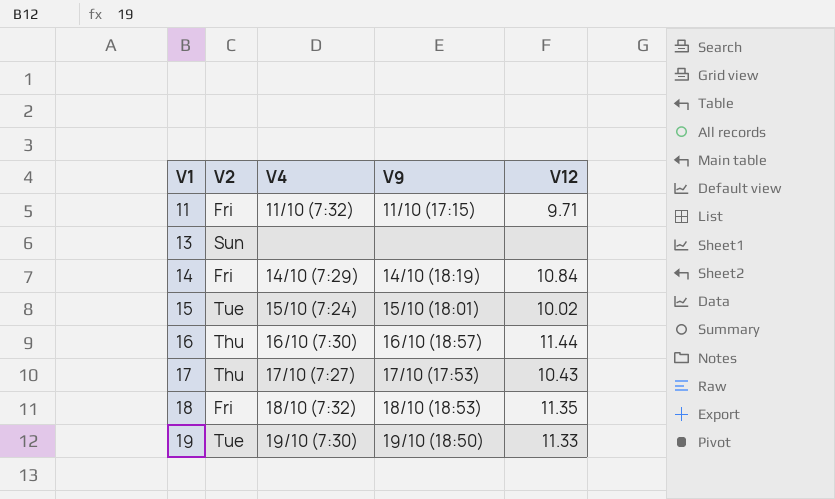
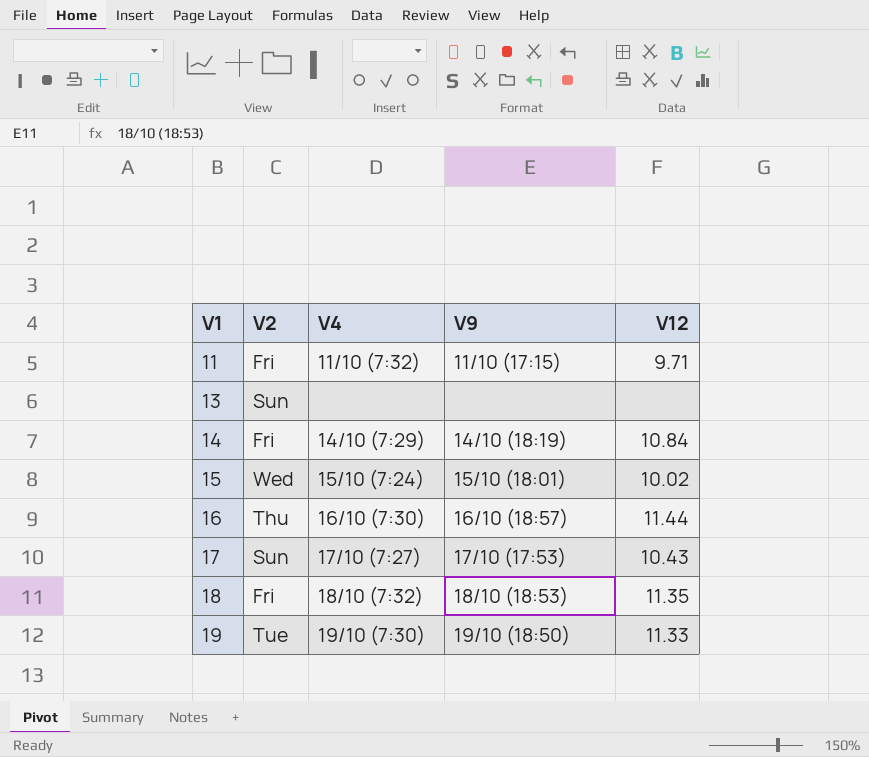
15 | V2: Tue -> Wed
17 | V2: Thu -> Sun

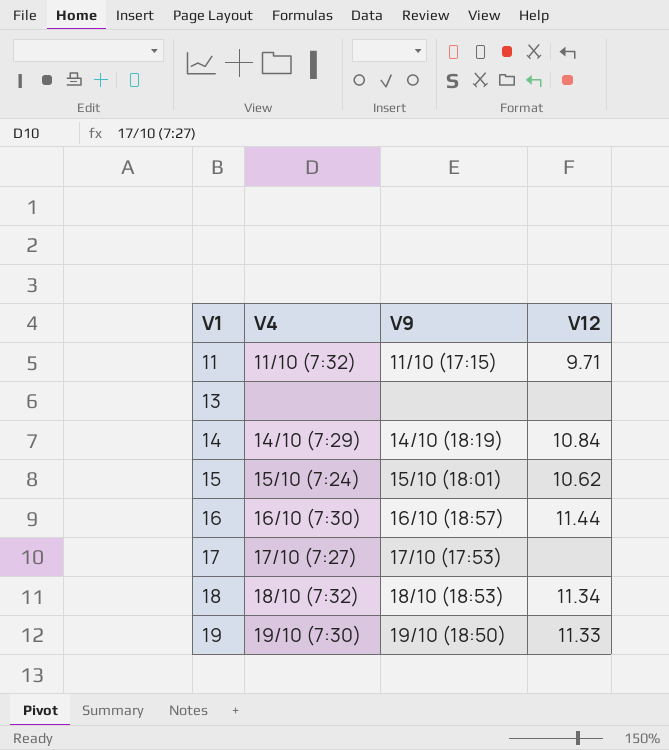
column V2 | position: 2 -> none
15 | V12: 10.02 -> 10.62
17 | V12: 10.43 -> none
18 | V12: 11.35 -> 11.34

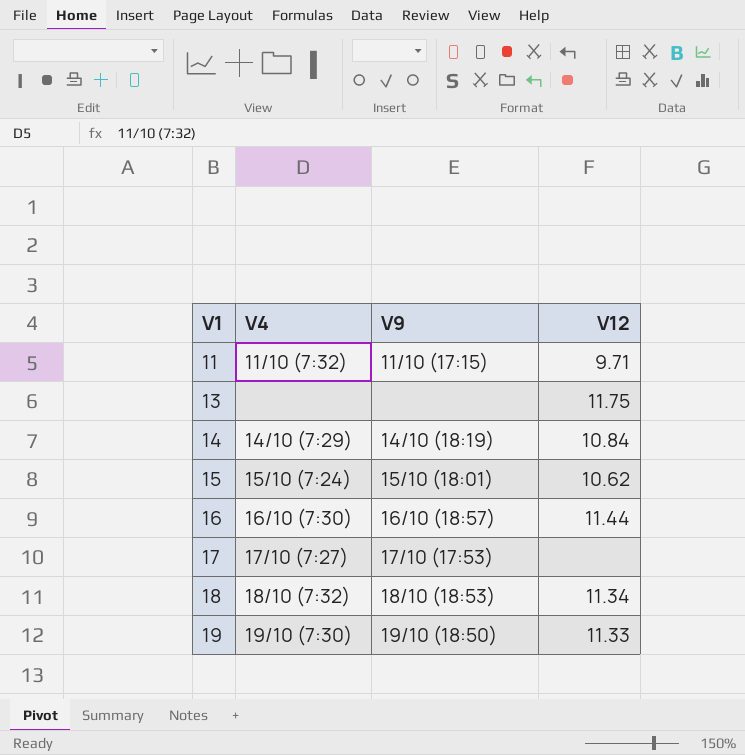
13 | V12: none -> 11.75

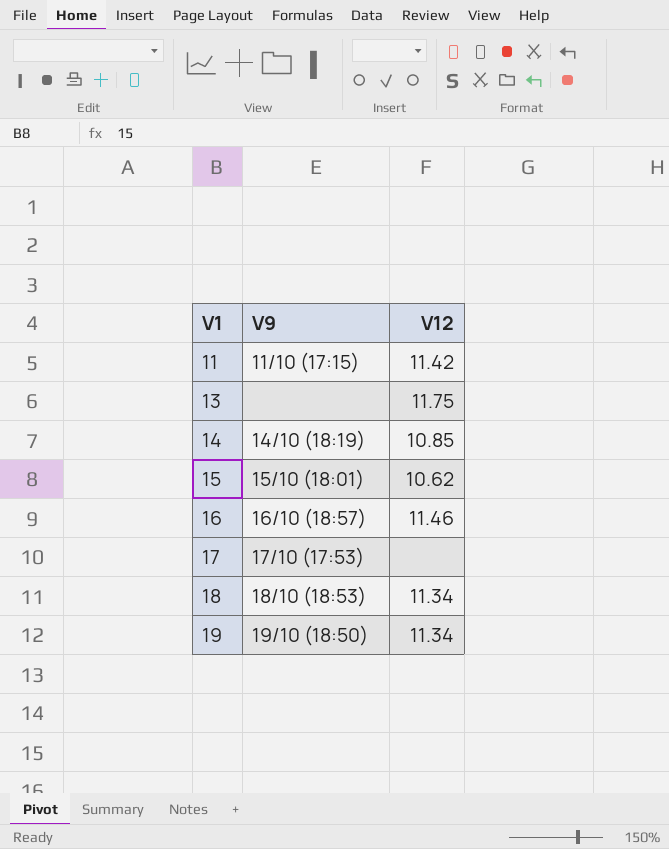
column V4 | position: 2 -> none
11 | V12: 9.71 -> 11.42
14 | V12: 10.84 -> 10.85
16 | V12: 11.44 -> 11.46
19 | V12: 11.33 -> 11.34

